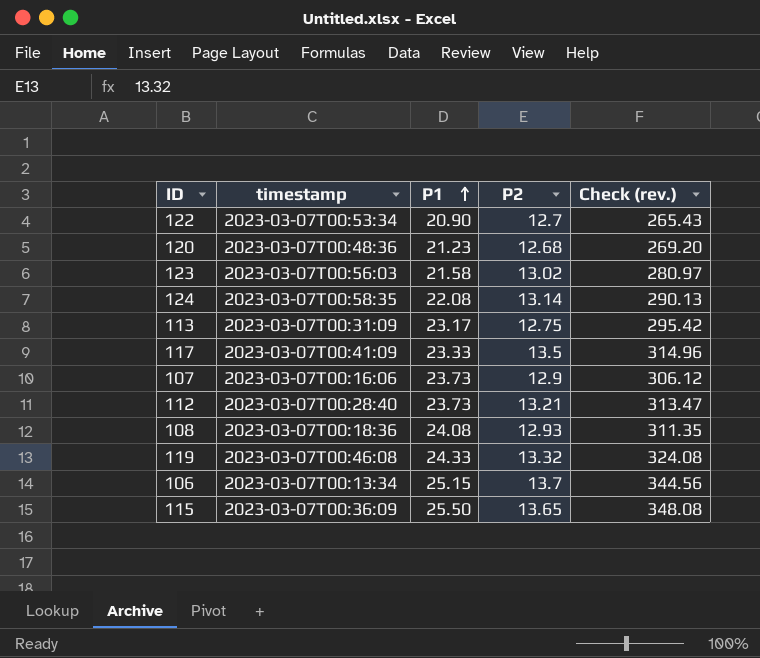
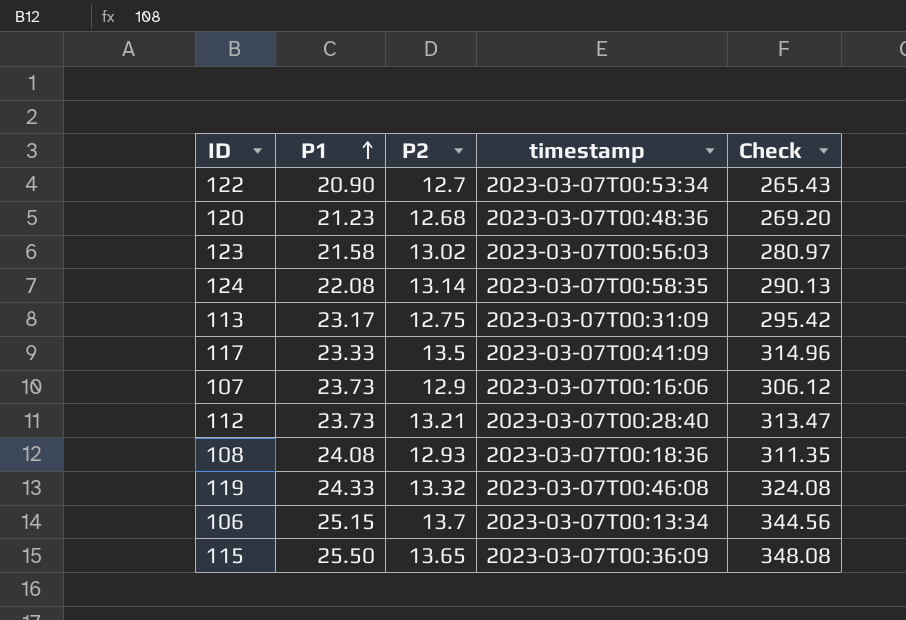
column timestamp | position: 2 -> 4
column name: Check (rev.) -> Check

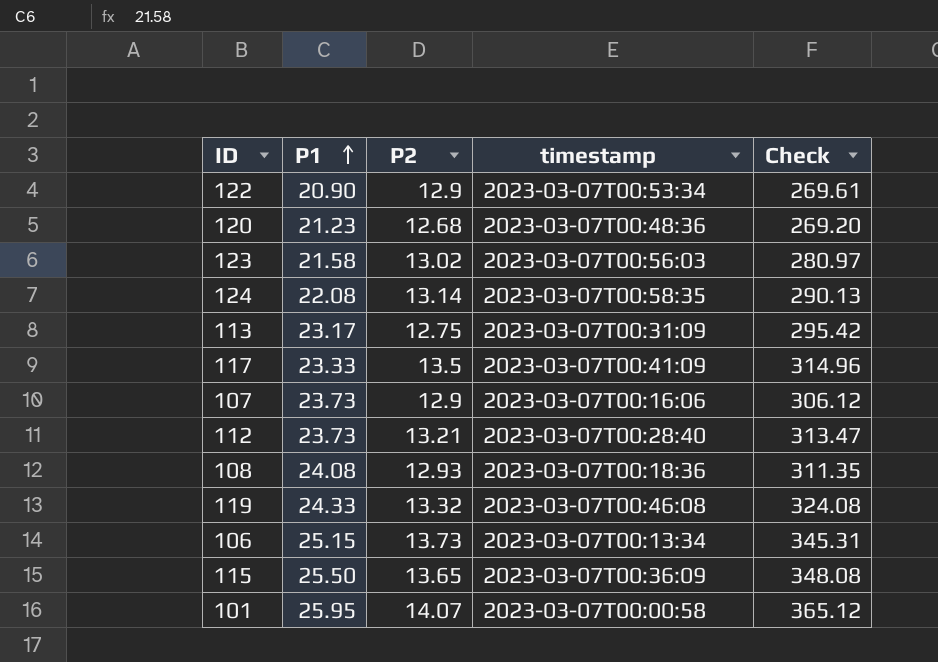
122 | P2: 12.7 -> 12.9
122 | Check: 265.43 -> 269.61
106 | P2: 13.7 -> 13.73
106 | Check: 344.56 -> 345.31
row 101: none -> 25.95 | 14.07 | 2023-03-07T00:00:58 | 365.12

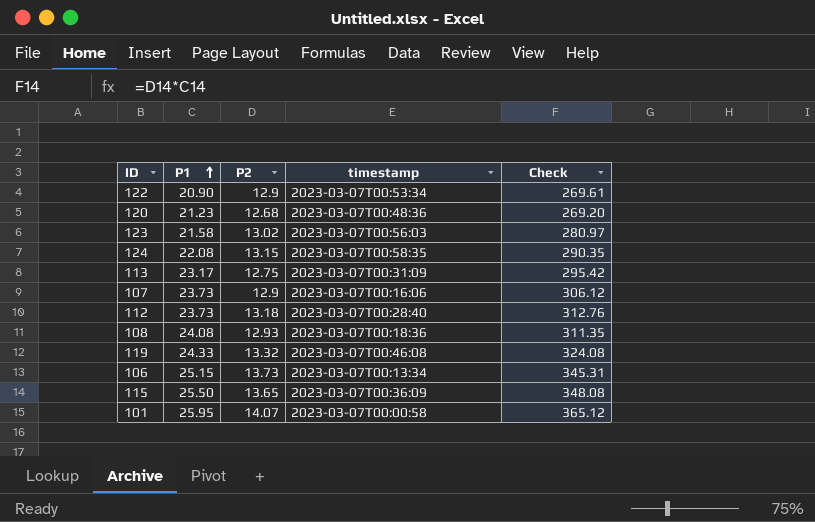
row 117: 23.33 | 13.5 | 2023-03-07T00:41:09 | 314.96 -> none
124 | P2: 13.14 -> 13.15
124 | Check: 290.13 -> 290.35
112 | P2: 13.21 -> 13.18
112 | Check: 313.47 -> 312.76

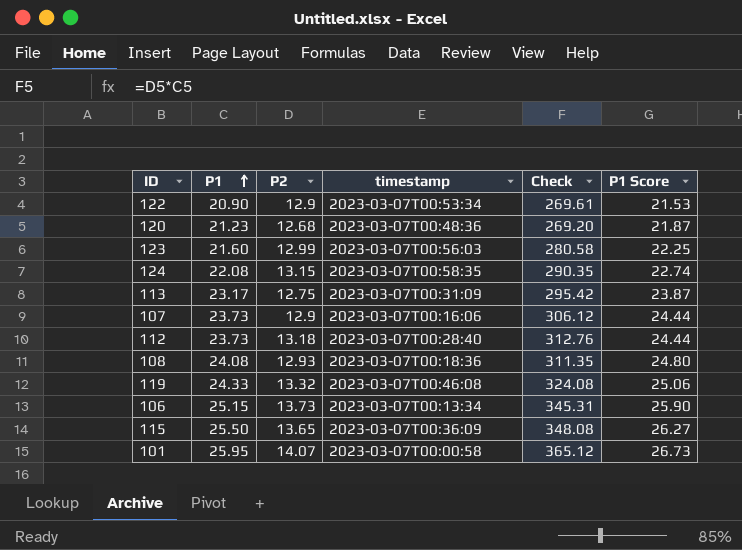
column P1 Score | formula: none -> [P1] * 1.03
123 | P1: 21.58 -> 21.60
123 | P2: 13.02 -> 12.99
123 | Check: 280.97 -> 280.58

